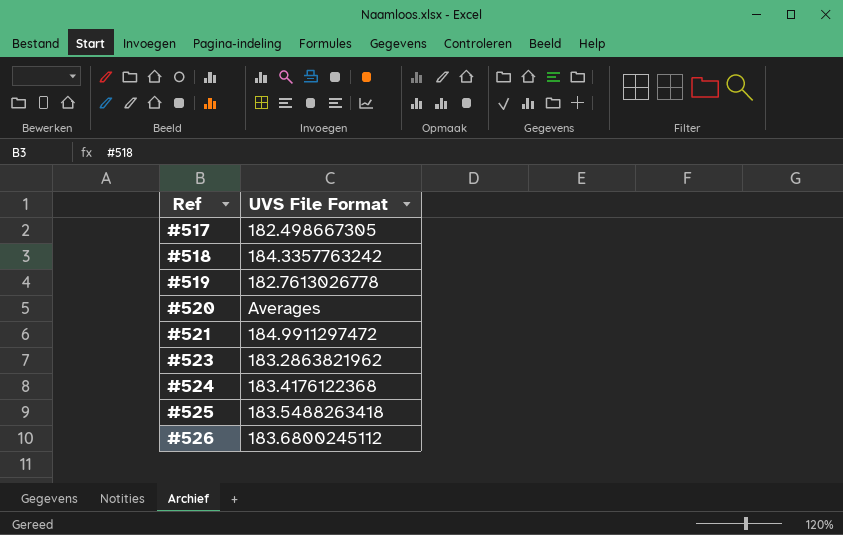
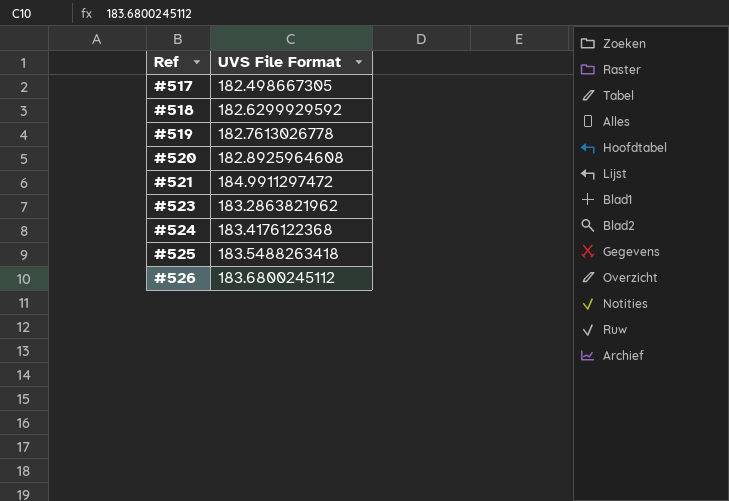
#518 | UVS File Format: 184.3357763242 -> 182.6299929592
#520 | UVS File Format: Averages -> 182.8925964608

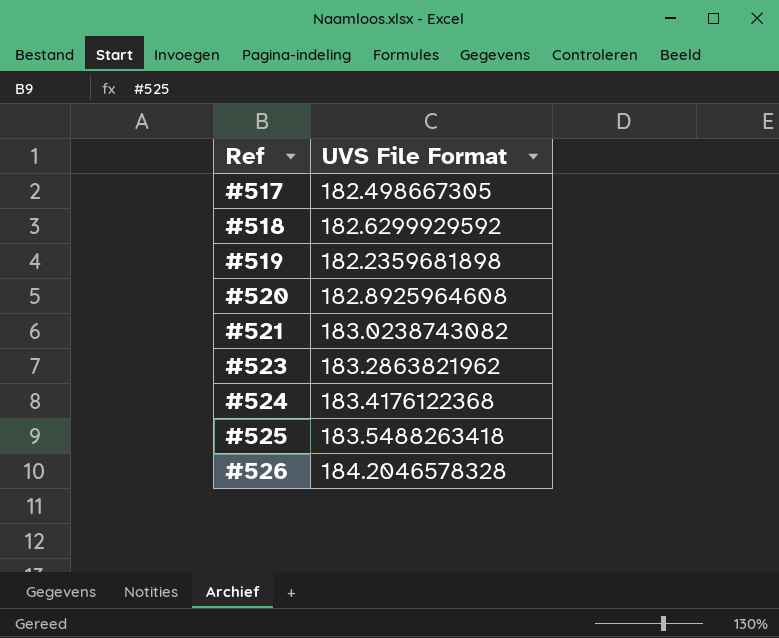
#519 | UVS File Format: 182.7613026778 -> 182.2359681898
#521 | UVS File Format: 184.9911297472 -> 183.0238743082
#526 | UVS File Format: 183.6800245112 -> 184.2046578328

